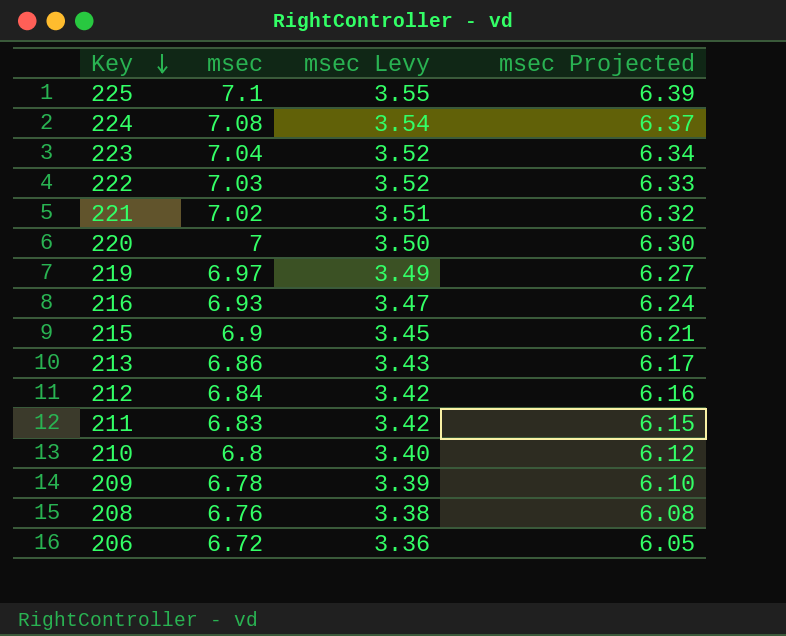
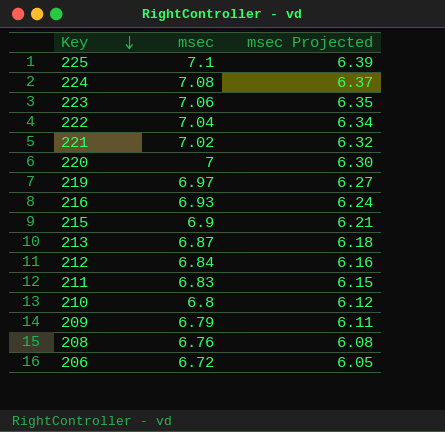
column msec Levy | formula: [msec] * 0.5 -> none
223 | msec: 7.04 -> 7.06
223 | msec Projected: 6.34 -> 6.35
222 | msec: 7.03 -> 7.04
222 | msec Projected: 6.33 -> 6.34
213 | msec: 6.86 -> 6.87
213 | msec Projected: 6.17 -> 6.18
209 | msec: 6.78 -> 6.79
209 | msec Projected: 6.10 -> 6.11

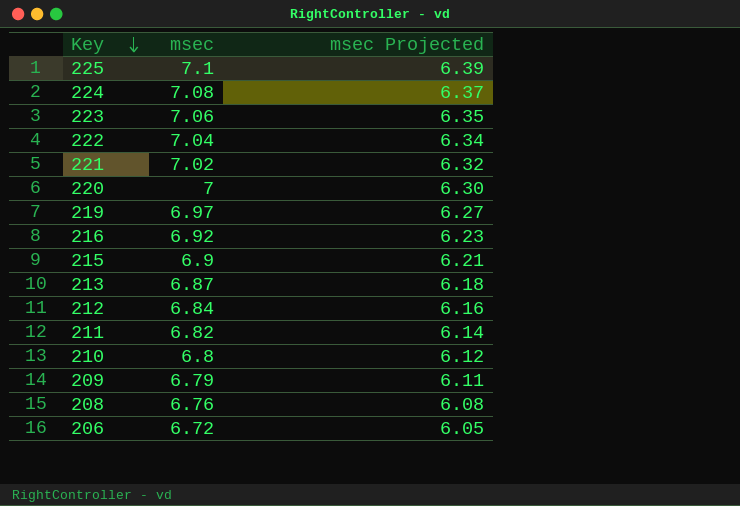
216 | msec: 6.93 -> 6.92
216 | msec Projected: 6.24 -> 6.23
211 | msec: 6.83 -> 6.82
211 | msec Projected: 6.15 -> 6.14

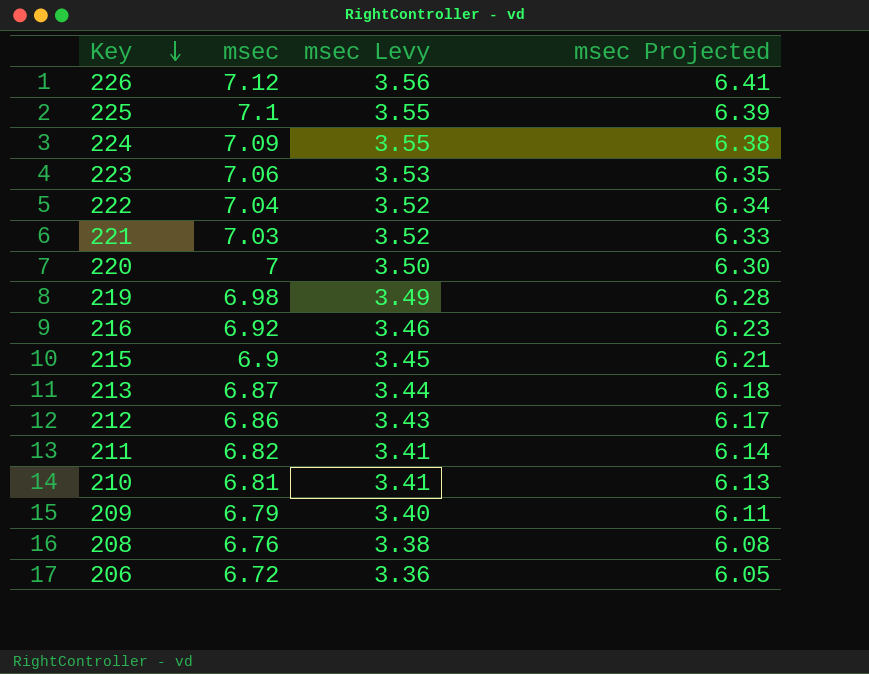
column msec Levy | formula: none -> [msec] * 0.5
row 226: none -> 7.12 | 3.56 | 6.41
224 | msec: 7.08 -> 7.09
224 | msec Projected: 6.37 -> 6.38
221 | msec: 7.02 -> 7.03
221 | msec Projected: 6.32 -> 6.33
219 | msec: 6.97 -> 6.98
219 | msec Projected: 6.27 -> 6.28
212 | msec: 6.84 -> 6.86
212 | msec Projected: 6.16 -> 6.17
210 | msec: 6.8 -> 6.81
210 | msec Projected: 6.12 -> 6.13

